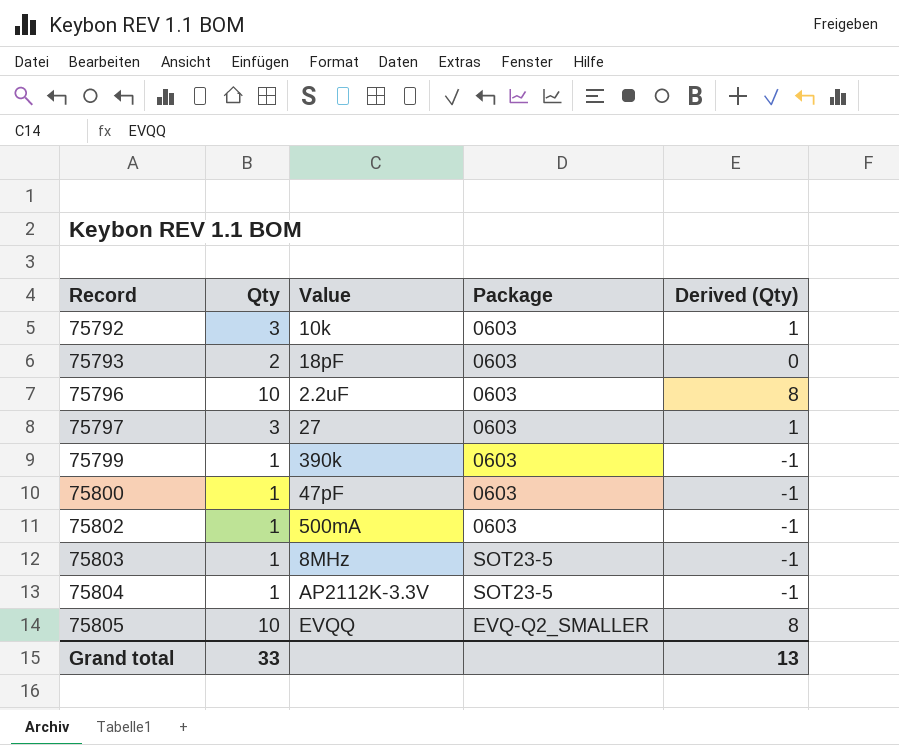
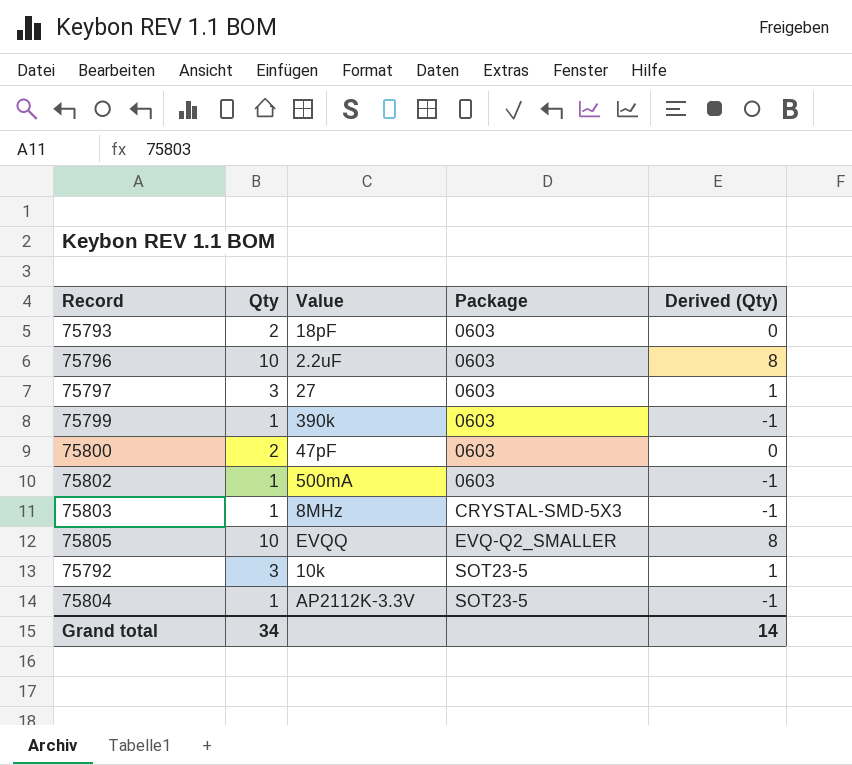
row order: Record ascending -> Package ascending
75800 | Qty: 1 -> 2
75800 | Derived (Qty): -1 -> 0
75803 | Package: SOT23-5 -> CRYSTAL-SMD-5X3
75792 | Package: 0603 -> SOT23-5
Grand total | Qty: 33 -> 34
Grand total | Derived (Qty): 13 -> 14

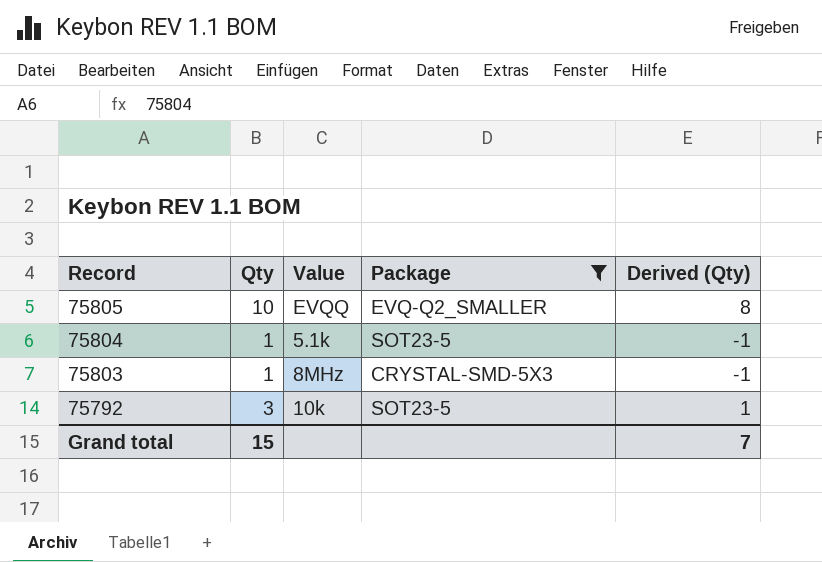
filter: none -> Package != 0603
row order: Package ascending -> Record descending
75804 | Value: AP2112K-3.3V -> 5.1k
Grand total | Qty: 34 -> 15
Grand total | Derived (Qty): 14 -> 7

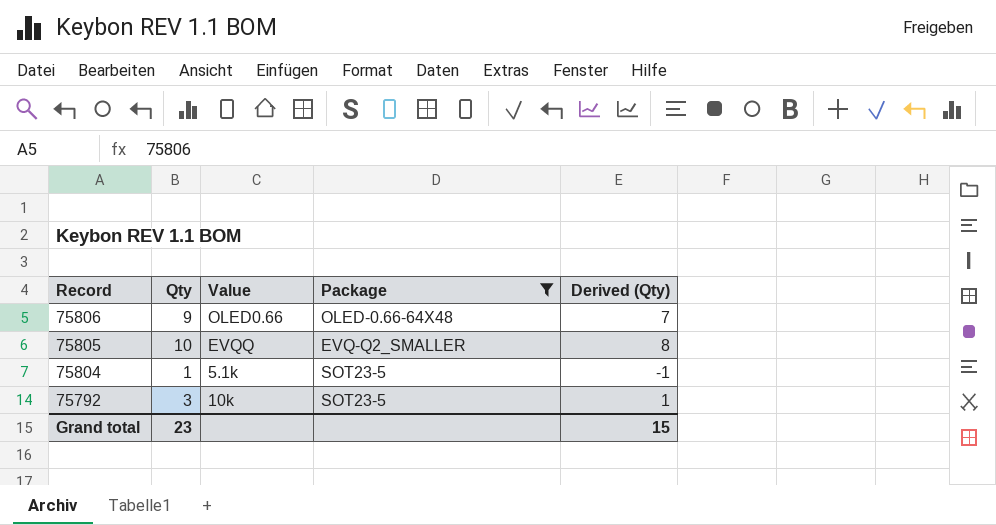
row 75803: 1 | 8MHz | CRYSTAL-SMD-5X3 | -1 -> none
row 75806: none -> 9 | OLED0.66 | OLED-0.66-64X48 | 7
Grand total | Qty: 15 -> 23
Grand total | Derived (Qty): 7 -> 15

